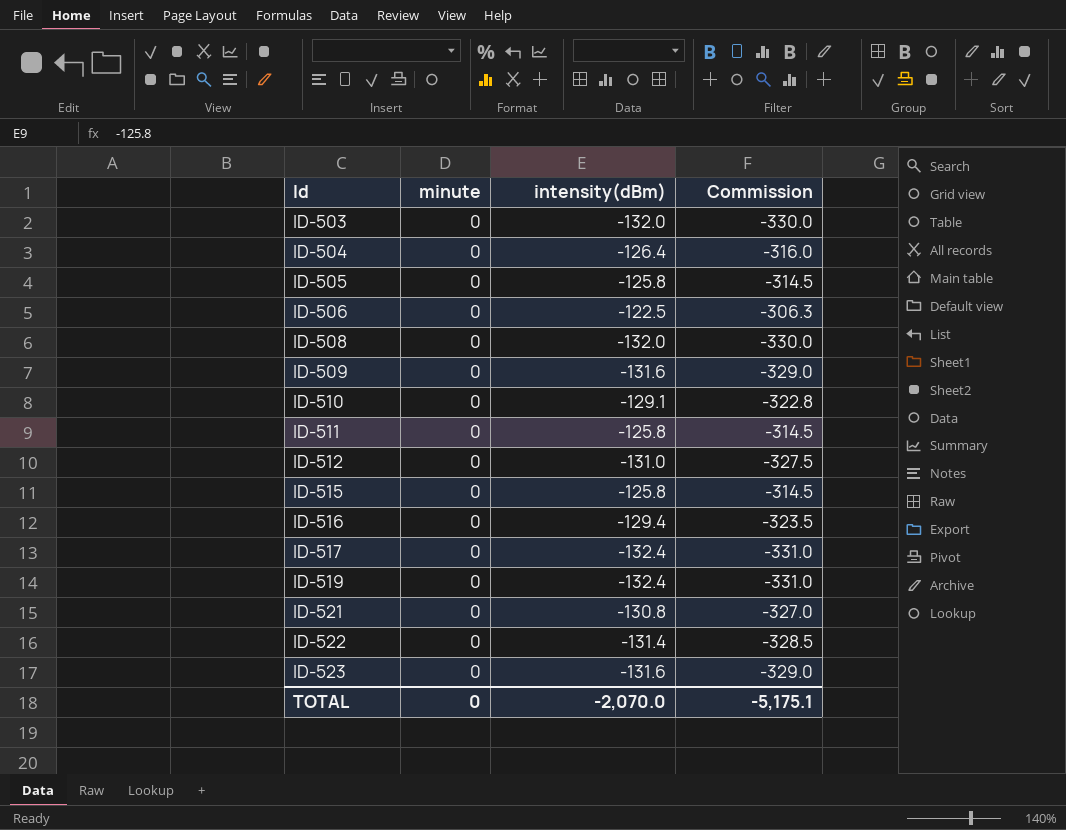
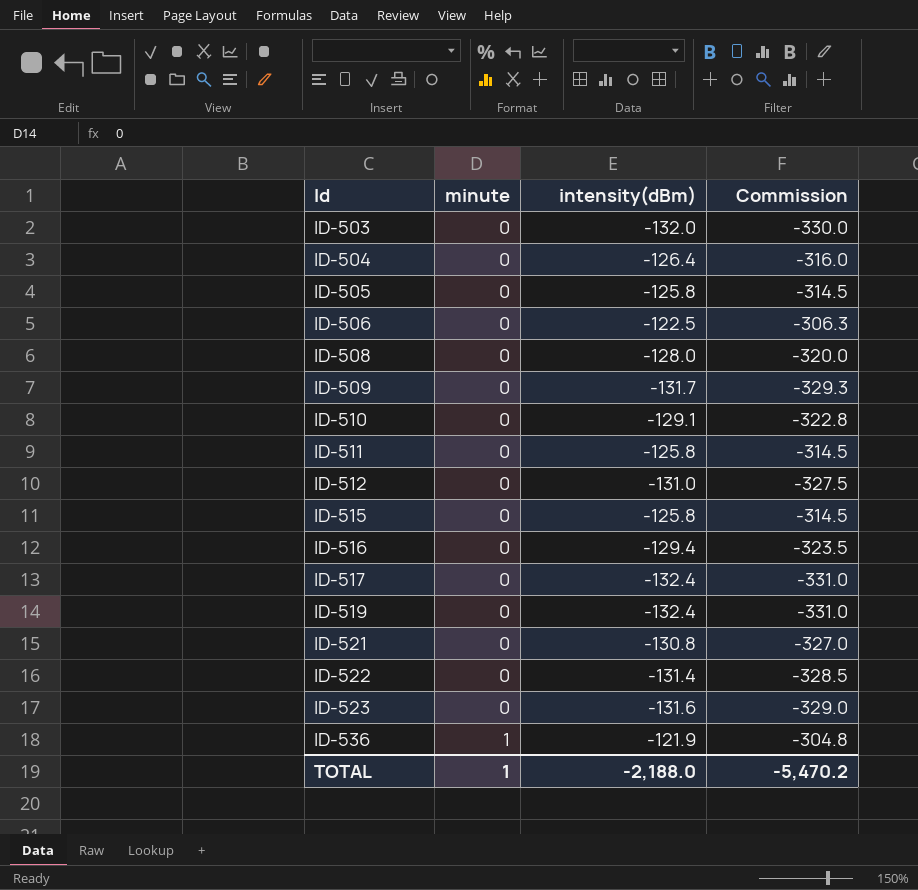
ID-508 | intensity(dBm): -132.0 -> -128.0
ID-508 | Commission: -330.0 -> -320.0
ID-509 | intensity(dBm): -131.6 -> -131.7
ID-509 | Commission: -329.0 -> -329.3
row ID-536: none -> 1 | -121.9 | -304.8
TOTAL | minute: 0 -> 1
TOTAL | intensity(dBm): -2,070.0 -> -2,188.0
TOTAL | Commission: -5,175.1 -> -5,470.2

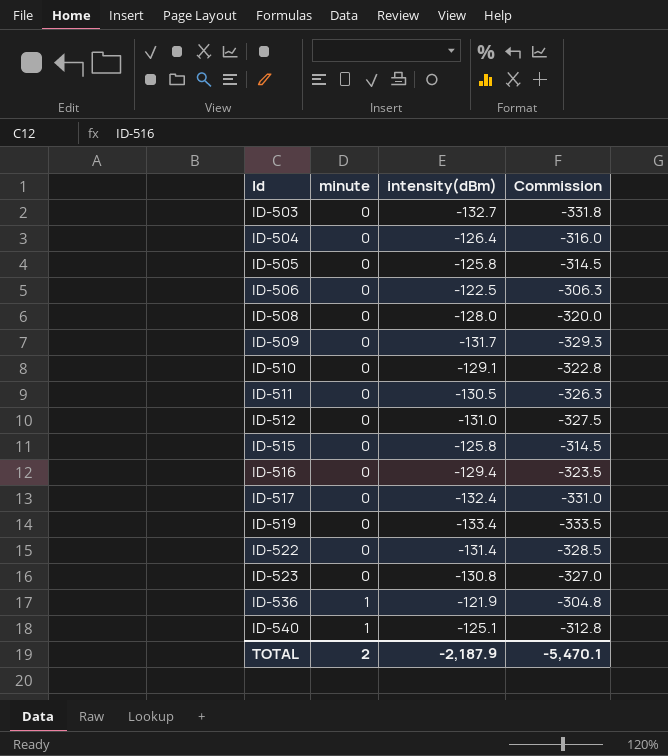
row ID-521: 0 | -130.8 | -327.0 -> none
ID-503 | intensity(dBm): -132.0 -> -132.7
ID-503 | Commission: -330.0 -> -331.8
ID-511 | intensity(dBm): -125.8 -> -130.5
ID-511 | Commission: -314.5 -> -326.3
ID-519 | intensity(dBm): -132.4 -> -133.4
ID-519 | Commission: -331.0 -> -333.5
ID-523 | intensity(dBm): -131.6 -> -130.8
ID-523 | Commission: -329.0 -> -327.0
row ID-540: none -> 1 | -125.1 | -312.8
TOTAL | minute: 1 -> 2
TOTAL | intensity(dBm): -2,188.0 -> -2,187.9
TOTAL | Commission: -5,470.2 -> -5,470.1

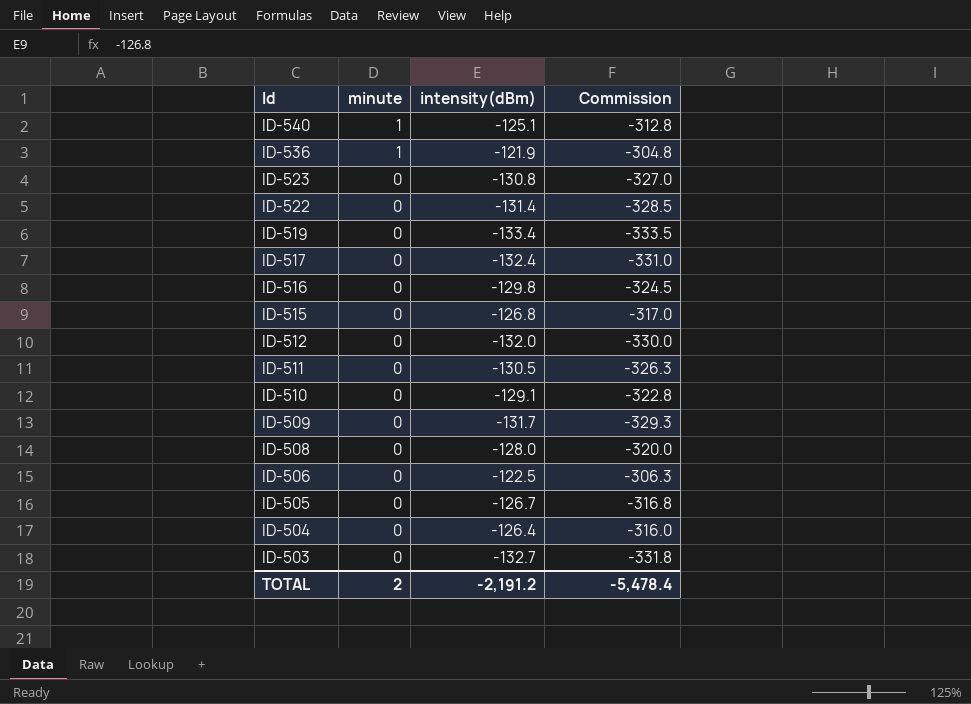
row order: Id ascending -> Id descending
ID-516 | intensity(dBm): -129.4 -> -129.8
ID-516 | Commission: -323.5 -> -324.5
ID-515 | intensity(dBm): -125.8 -> -126.8
ID-515 | Commission: -314.5 -> -317.0
ID-512 | intensity(dBm): -131.0 -> -132.0
ID-512 | Commission: -327.5 -> -330.0
ID-505 | intensity(dBm): -125.8 -> -126.7
ID-505 | Commission: -314.5 -> -316.8
TOTAL | intensity(dBm): -2,187.9 -> -2,191.2
TOTAL | Commission: -5,470.1 -> -5,478.4

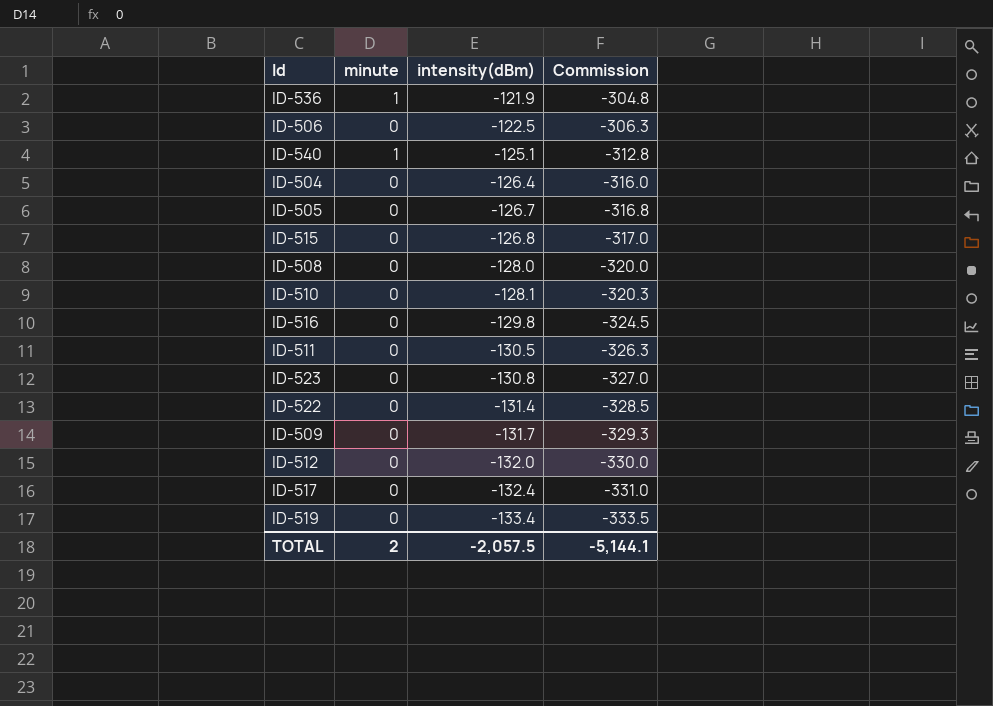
row order: Id descending -> intensity(dBm) descending
row ID-503: 0 | -132.7 | -331.8 -> none
ID-510 | intensity(dBm): -129.1 -> -128.1
ID-510 | Commission: -322.8 -> -320.3
TOTAL | intensity(dBm): -2,191.2 -> -2,057.5
TOTAL | Commission: -5,478.4 -> -5,144.1

